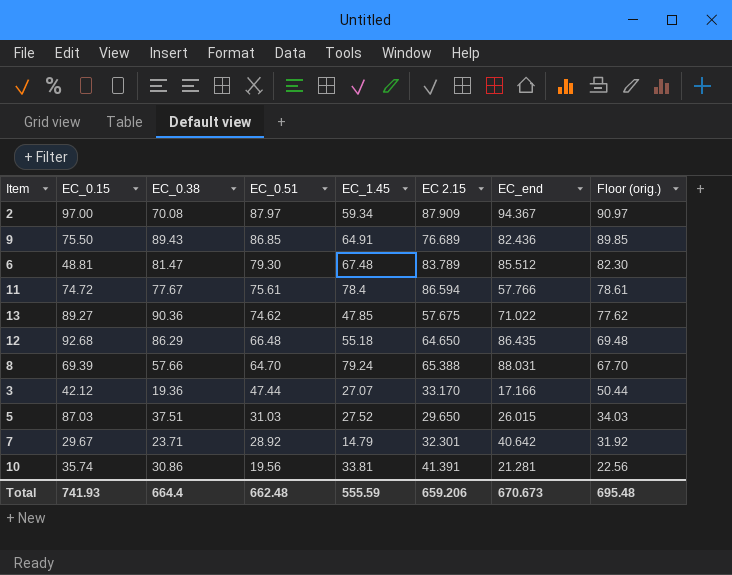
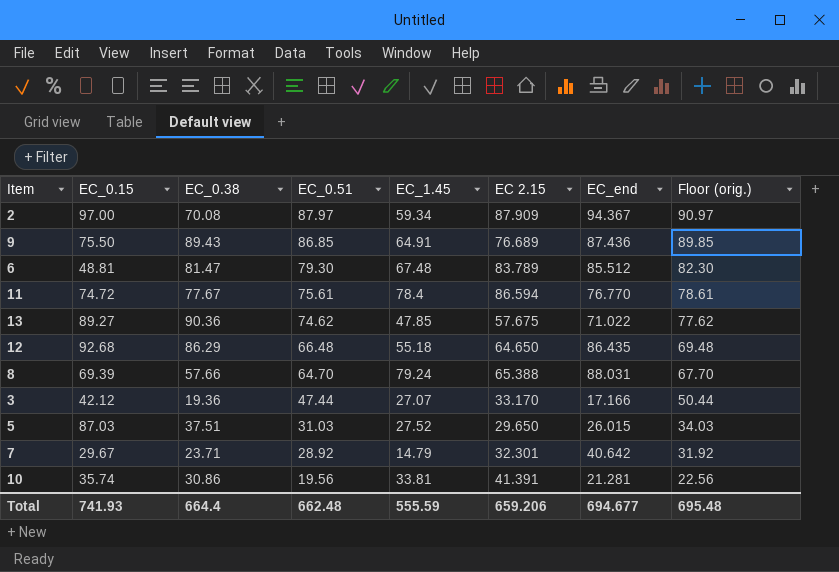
9 | EC_end: 82.436 -> 87.436
11 | EC_end: 57.766 -> 76.770
Total | EC_end: 670.673 -> 694.677

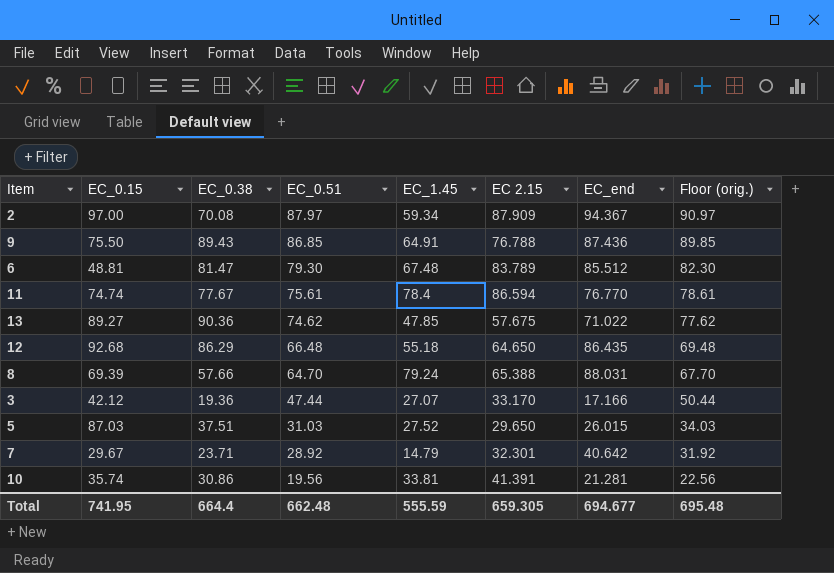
9 | EC 2.15: 76.689 -> 76.788
11 | EC_0.15: 74.72 -> 74.74
Total | EC_0.15: 741.93 -> 741.95
Total | EC 2.15: 659.206 -> 659.305

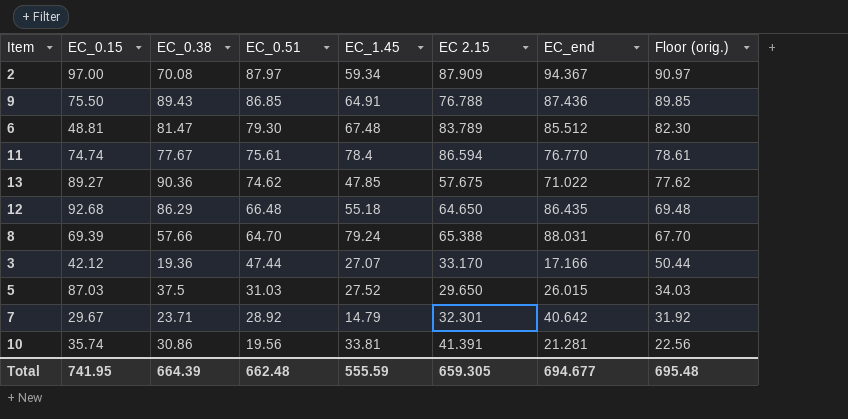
5 | EC_0.38: 37.51 -> 37.5
Total | EC_0.38: 664.4 -> 664.39

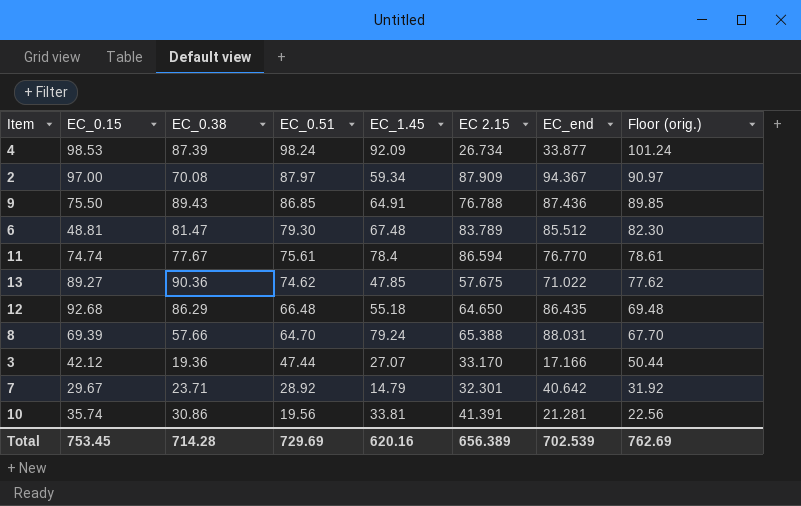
row 5: 87.03 | 37.5 | 31.03 | 27.52 | 29.650 | 26.015 | 34.03 -> none
row 4: none -> 98.53 | 87.39 | 98.24 | 92.09 | 26.734 | 33.877 | 101.24
Total | EC_0.15: 741.95 -> 753.45
Total | EC_0.38: 664.39 -> 714.28
Total | EC_0.51: 662.48 -> 729.69
Total | EC_1.45: 555.59 -> 620.16
Total | EC 2.15: 659.305 -> 656.389
Total | EC_end: 694.677 -> 702.539
Total | Floor (orig.): 695.48 -> 762.69

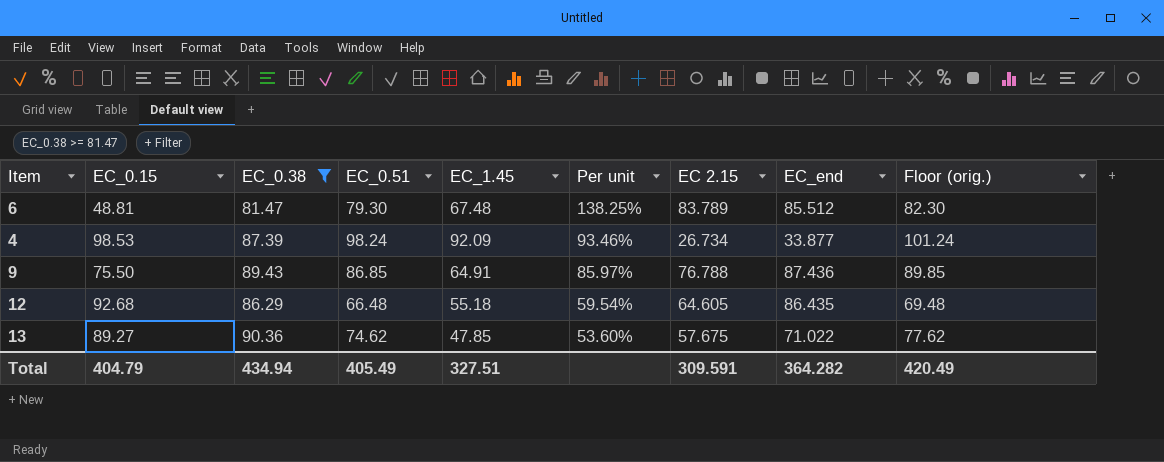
filter: none -> EC_0.38 >= 81.47
row order: EC_0.51 descending -> Per unit descending
column Per unit | formula: none -> [EC_1.45] / [EC_0.15]
12 | EC 2.15: 64.650 -> 64.605
Total | EC_0.15: 753.45 -> 404.79
Total | EC_0.38: 714.28 -> 434.94
Total | EC_0.51: 729.69 -> 405.49
Total | EC_1.45: 620.16 -> 327.51
Total | EC 2.15: 656.389 -> 309.591
Total | EC_end: 702.539 -> 364.282
Total | Floor (orig.): 762.69 -> 420.49

